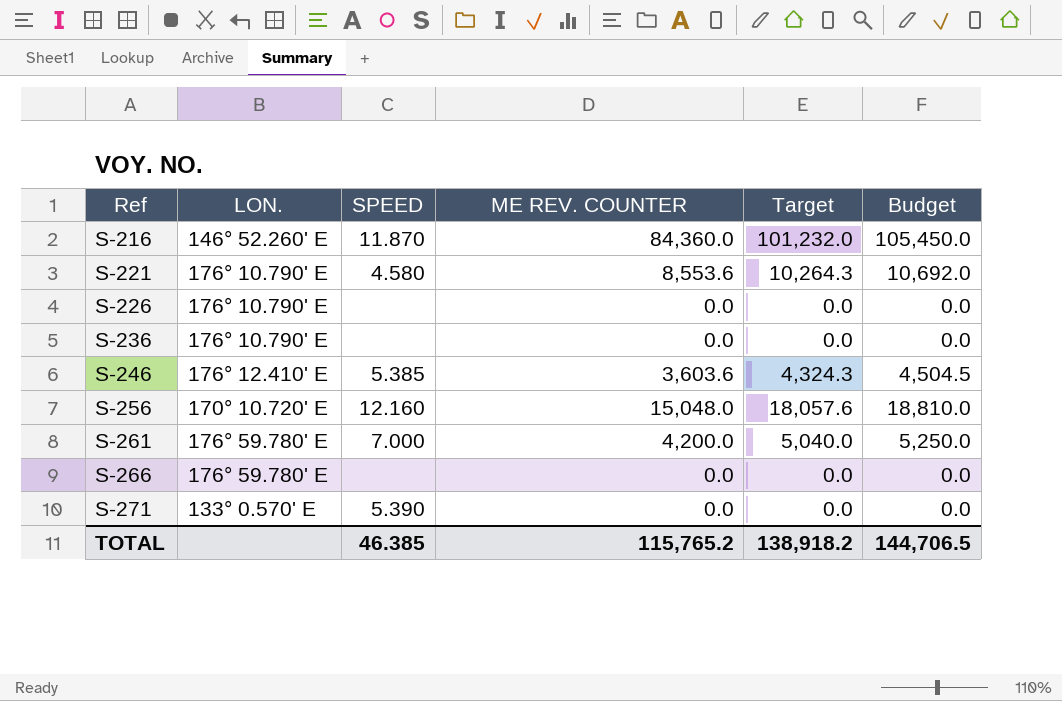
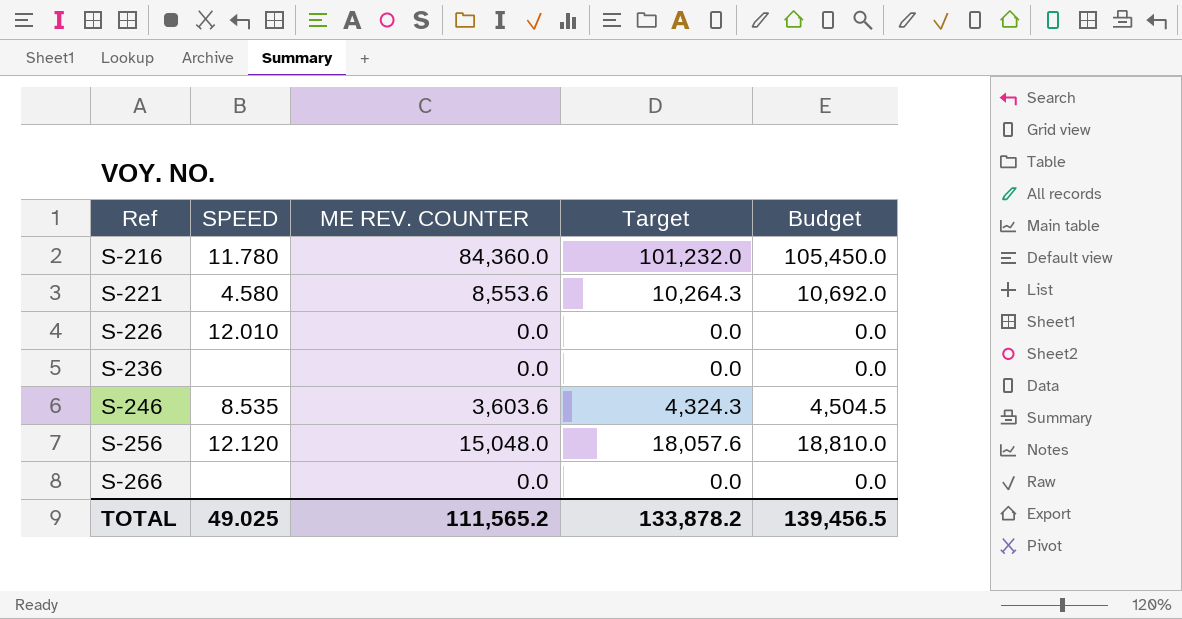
column LON. | position: 2 -> none
row S-261: 176° 59.780' E | 7.000 | 4,200.0 | 5,040.0 | 5,250.0 -> none
row S-271: 133° 0.570' E | 5.390 | 0.0 | 0.0 | 0.0 -> none
S-216 | SPEED: 11.870 -> 11.780
S-226 | SPEED: none -> 12.010
S-246 | SPEED: 5.385 -> 8.535
S-256 | SPEED: 12.160 -> 12.120
TOTAL | SPEED: 46.385 -> 49.025
TOTAL | ME REV. COUNTER: 115,765.2 -> 111,565.2
TOTAL | Target: 138,918.2 -> 133,878.2
TOTAL | Budget: 144,706.5 -> 139,456.5

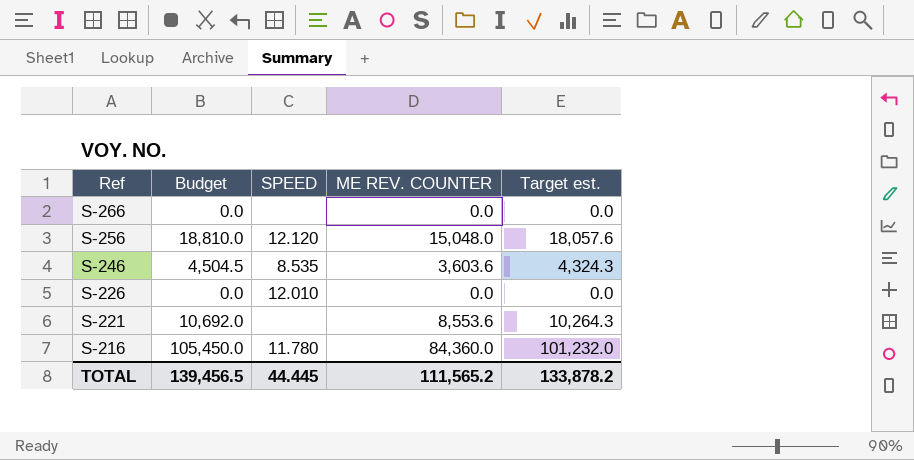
row order: Ref ascending -> Ref descending
column Budget | position: 5 -> 2
column name: Target -> Target est.
row S-236: none | 0.0 | 0.0 | 0.0 -> none
S-221 | SPEED: 4.580 -> none
TOTAL | SPEED: 49.025 -> 44.445

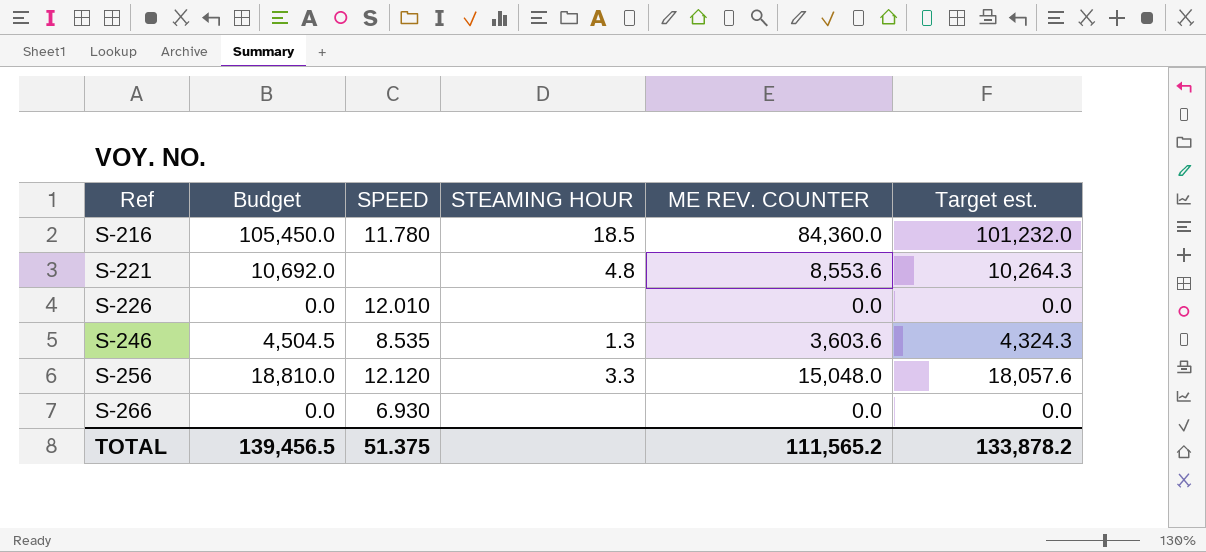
row order: Ref descending -> Ref ascending
column STEAMING HOUR | position: none -> 4
S-266 | SPEED: none -> 6.930
TOTAL | SPEED: 44.445 -> 51.375

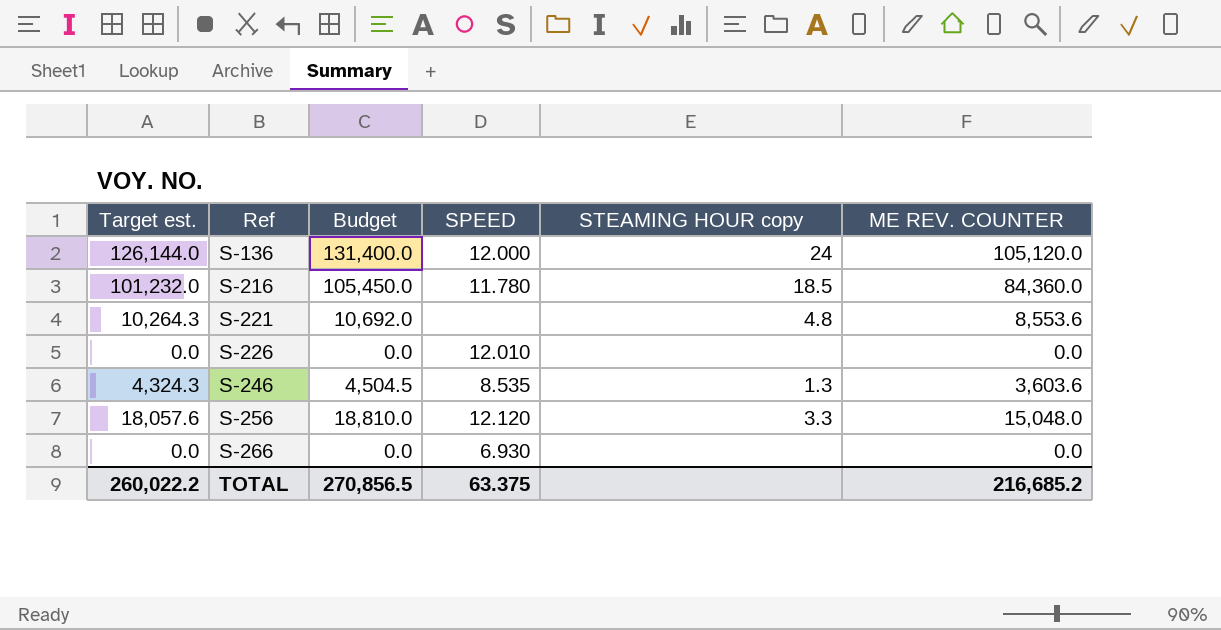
column Target est. | position: 6 -> 1
column name: STEAMING HOUR -> STEAMING HOUR copy
row S-136: none -> 126,144.0 | 131,400.0 | 12.000 | 24 | 105,120.0
TOTAL | Target est.: 133,878.2 -> 260,022.2
TOTAL | Budget: 139,456.5 -> 270,856.5
TOTAL | SPEED: 51.375 -> 63.375
TOTAL | ME REV. COUNTER: 111,565.2 -> 216,685.2

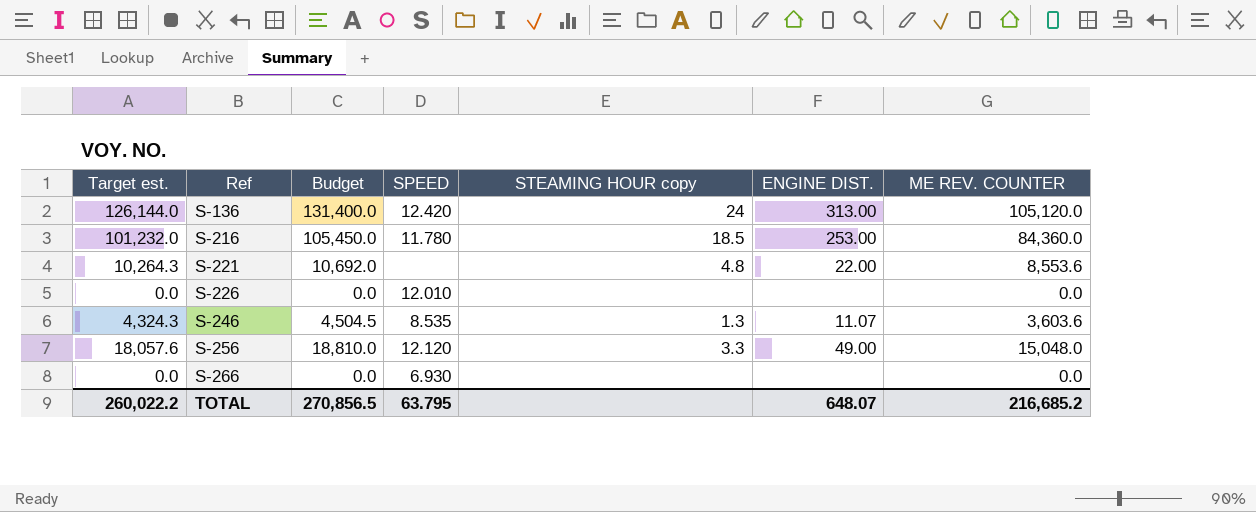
column ENGINE DIST. | position: none -> 6
S-136 | SPEED: 12.000 -> 12.420
TOTAL | SPEED: 63.375 -> 63.795

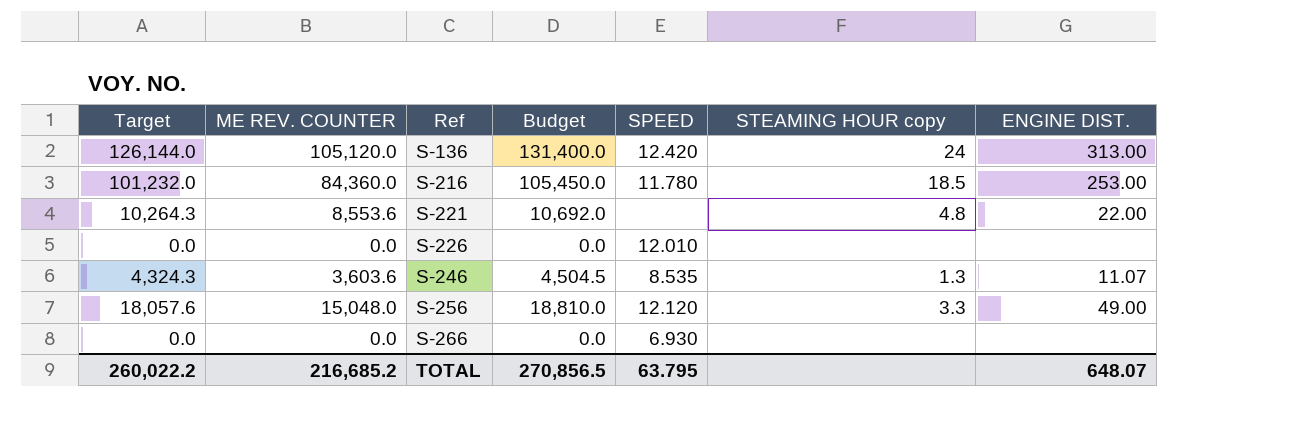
column name: Target est. -> Target
column ME REV. COUNTER | position: 7 -> 2

